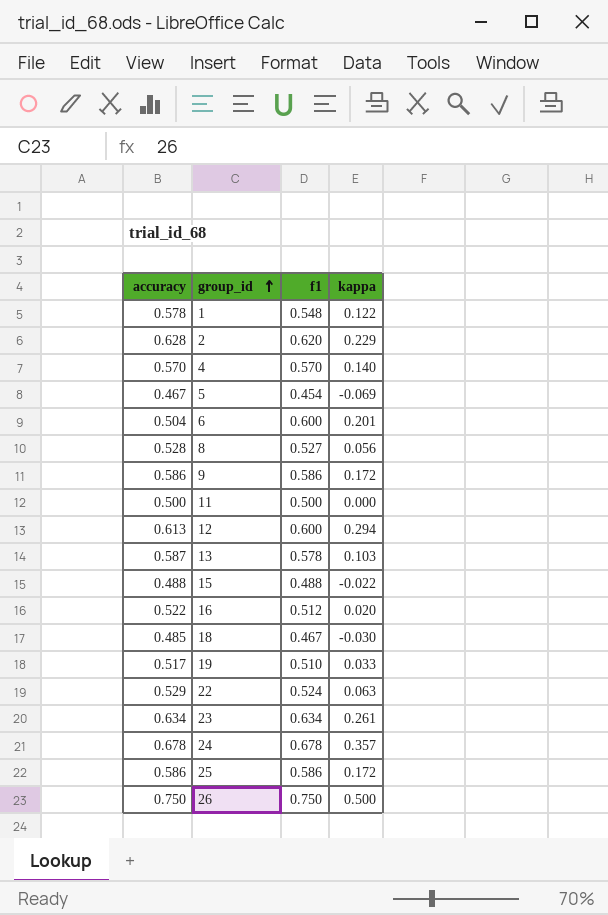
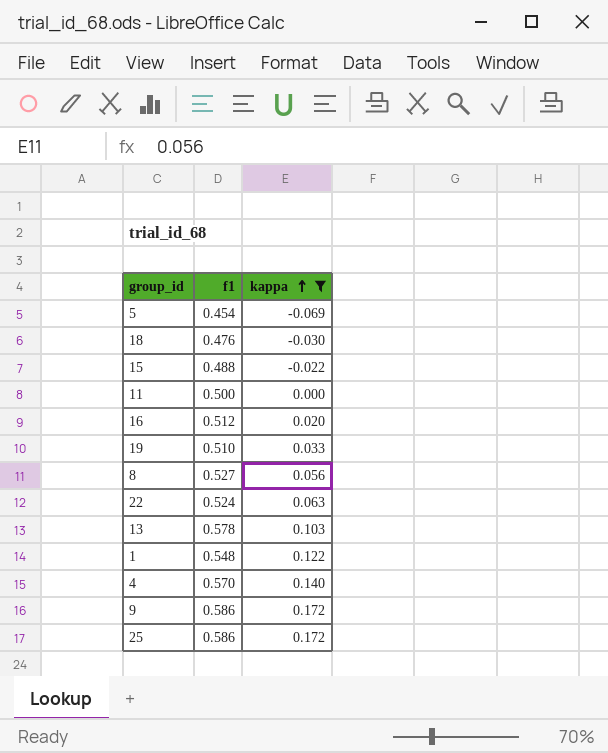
filter: none -> kappa <= 0.172
row order: group_id ascending -> kappa ascending
column accuracy | position: 1 -> none
18 | f1: 0.467 -> 0.476

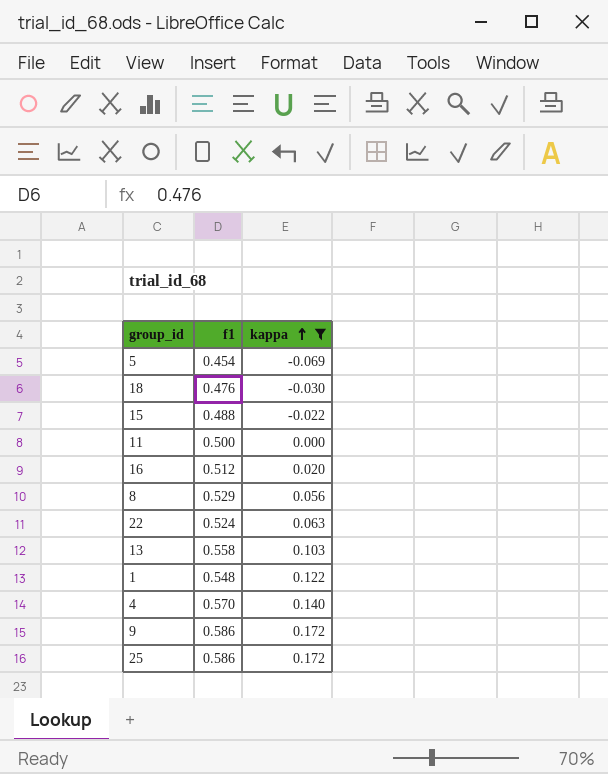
row 19: 0.510 | 0.033 -> none
8 | f1: 0.527 -> 0.529
13 | f1: 0.578 -> 0.558

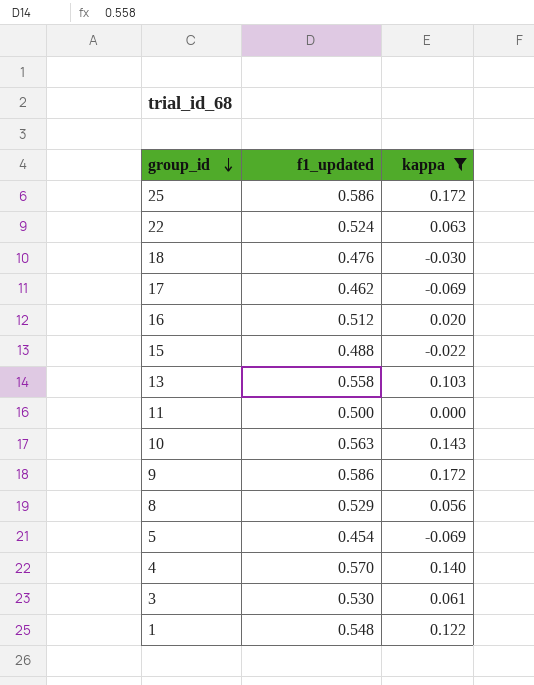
row order: kappa ascending -> group_id descending
column name: f1 -> f1_updated
row 17: none -> 0.462 | -0.069
row 10: none -> 0.563 | 0.143
row 3: none -> 0.530 | 0.061

